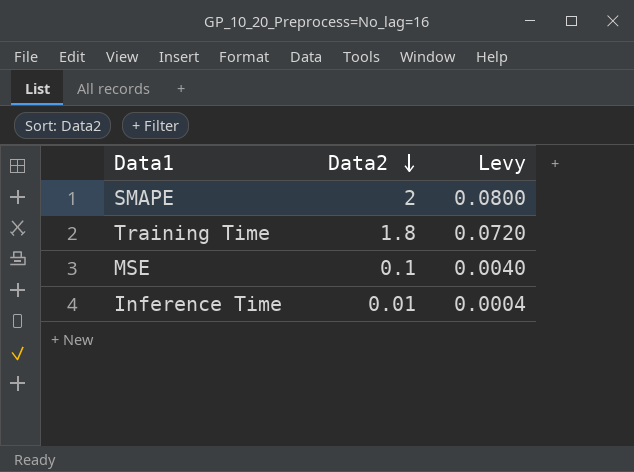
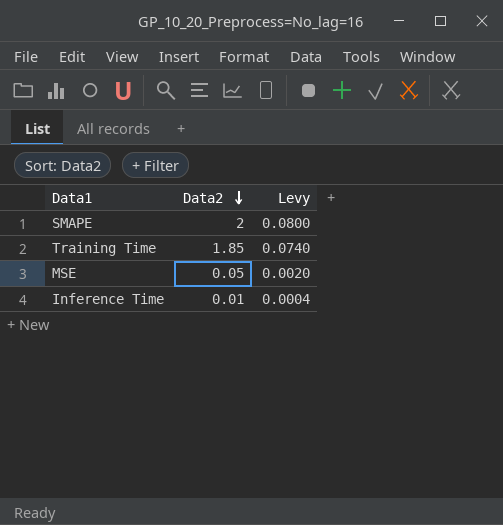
Training Time | Data2: 1.8 -> 1.85
Training Time | Levy: 0.0720 -> 0.0740
MSE | Data2: 0.1 -> 0.05
MSE | Levy: 0.0040 -> 0.0020

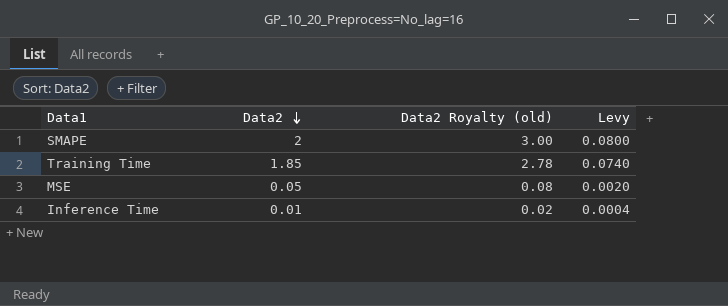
column Data2 Royalty (old) | formula: none -> [Data2] * 1.5

